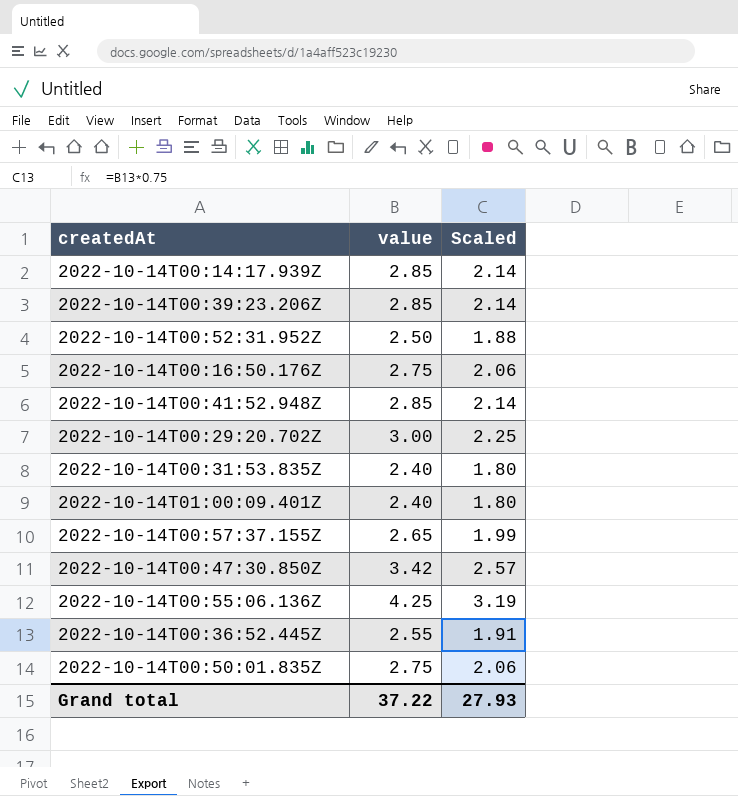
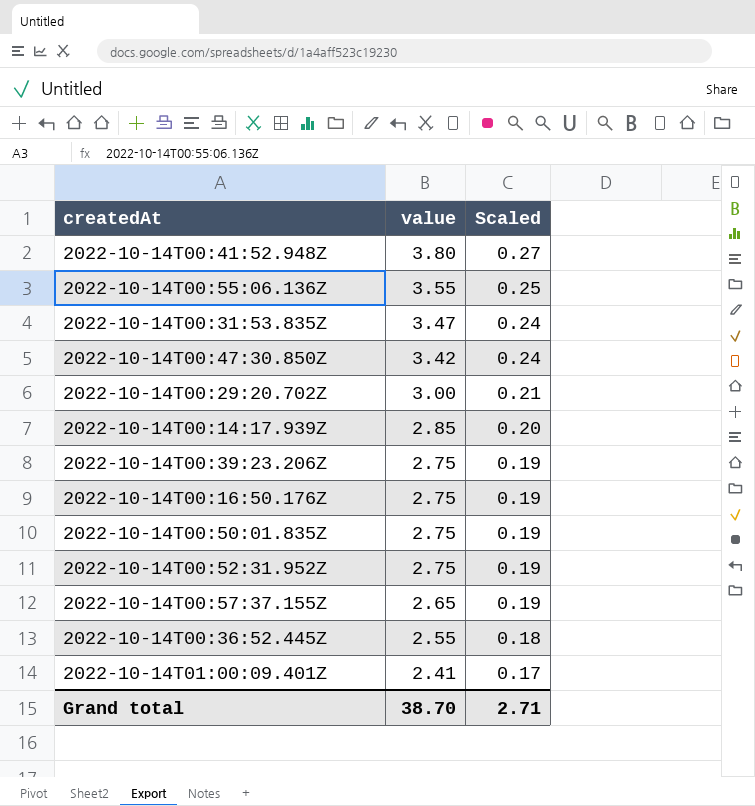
row order: none -> value descending
column Scaled | formula: [value] * 0.75 -> [value] * 0.07
2022-10-14T00:41:52.948Z | value: 2.85 -> 3.80
2022-10-14T00:55:06.136Z | value: 4.25 -> 3.55
2022-10-14T00:31:53.835Z | value: 2.40 -> 3.47
2022-10-14T00:39:23.206Z | value: 2.85 -> 2.75
2022-10-14T00:52:31.952Z | value: 2.50 -> 2.75
2022-10-14T01:00:09.401Z | value: 2.40 -> 2.41
Grand total | value: 37.22 -> 38.70
Grand total | Scaled: 27.93 -> 2.71

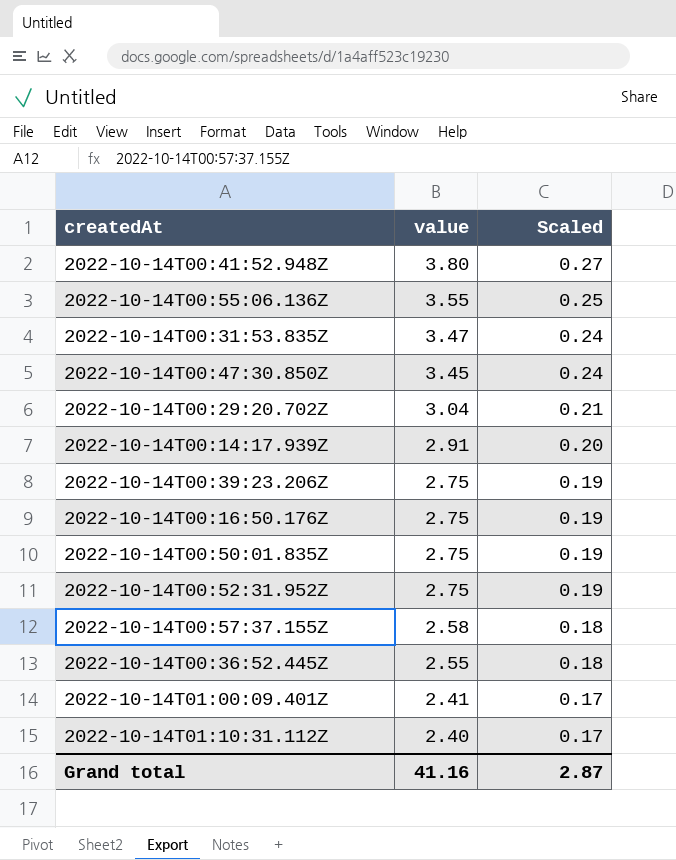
2022-10-14T00:47:30.850Z | value: 3.42 -> 3.45
2022-10-14T00:29:20.702Z | value: 3.00 -> 3.04
2022-10-14T00:14:17.939Z | value: 2.85 -> 2.91
2022-10-14T00:57:37.155Z | value: 2.65 -> 2.58
2022-10-14T00:57:37.155Z | Scaled: 0.19 -> 0.18
row 2022-10-14T01:10:31.112Z: none -> 2.40 | 0.17
Grand total | value: 38.70 -> 41.16
Grand total | Scaled: 2.71 -> 2.87

